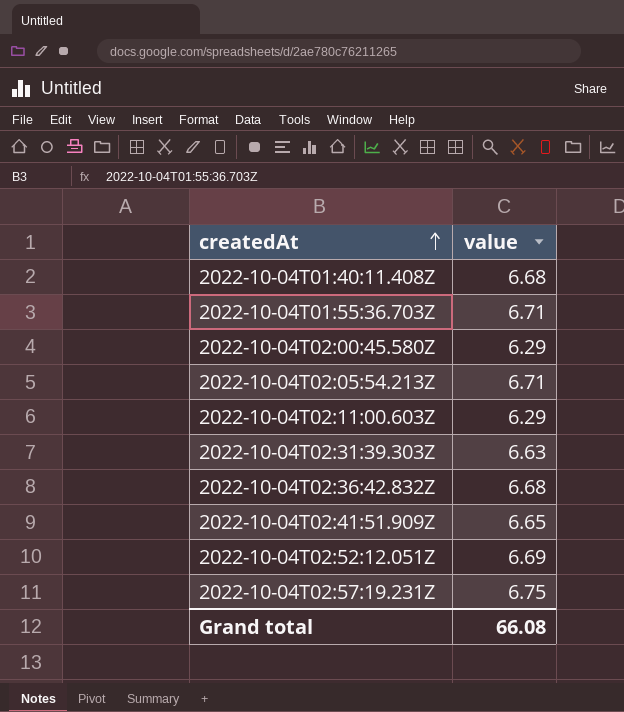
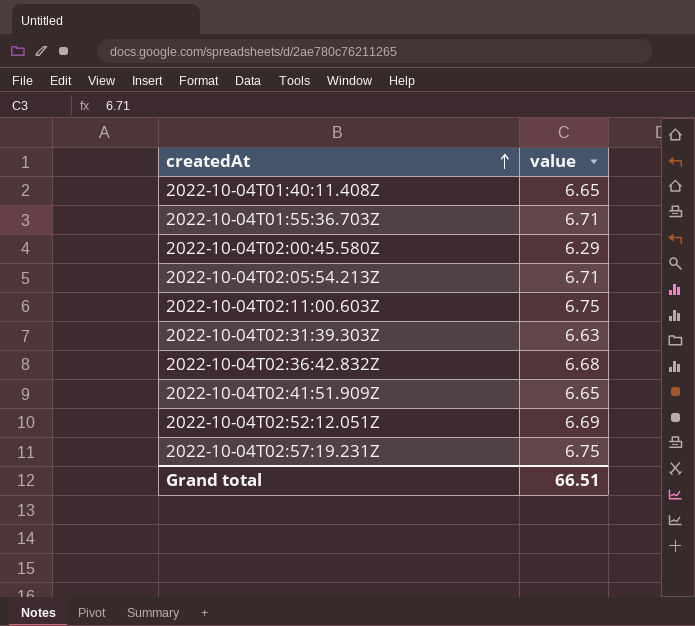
2022-10-04T01:40:11.408Z | value: 6.68 -> 6.65
2022-10-04T02:11:00.603Z | value: 6.29 -> 6.75
Grand total | value: 66.08 -> 66.51

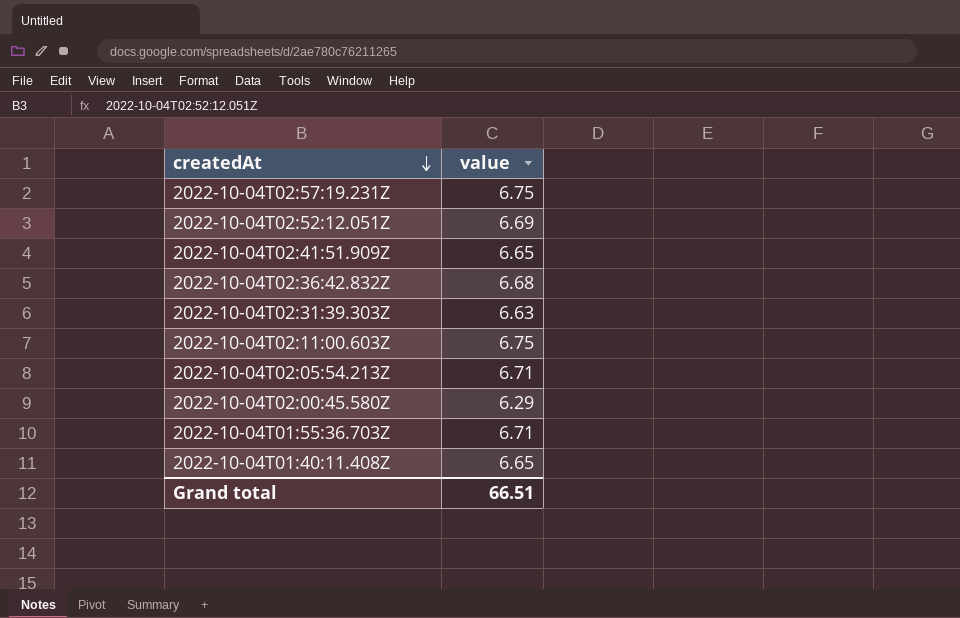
row order: createdAt ascending -> createdAt descending

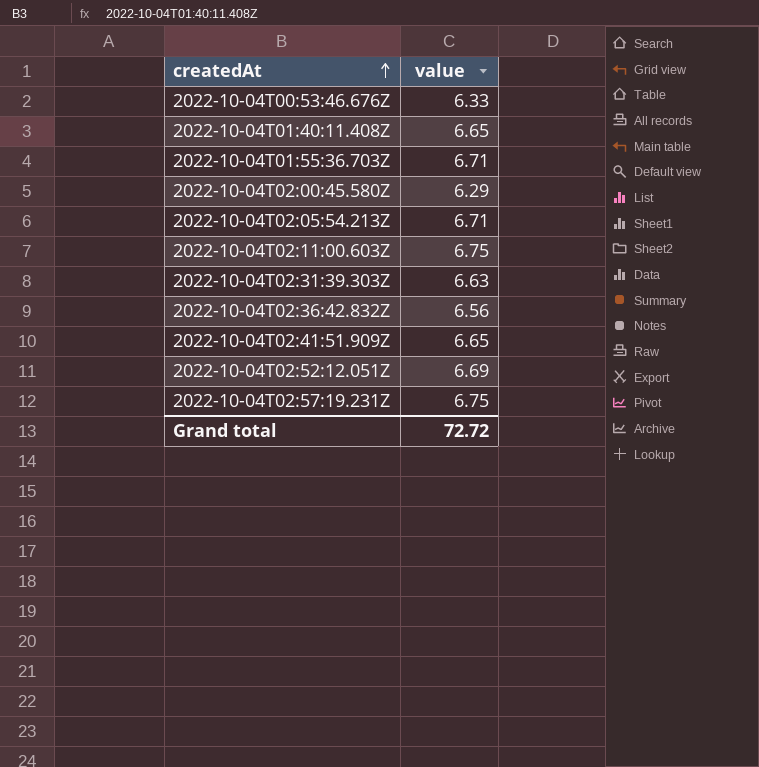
row order: createdAt descending -> createdAt ascending
row 2022-10-04T00:53:46.676Z: none -> 6.33
2022-10-04T02:36:42.832Z | value: 6.68 -> 6.56
Grand total | value: 66.51 -> 72.72

